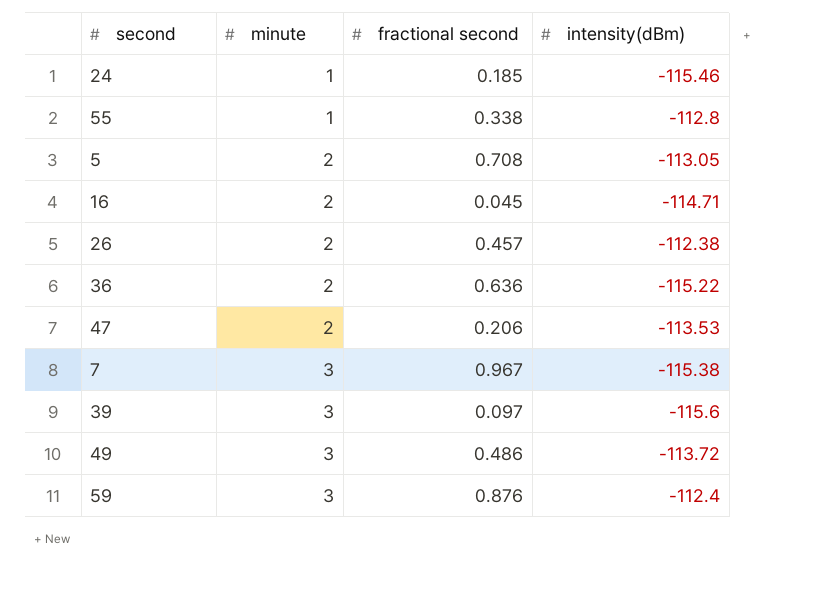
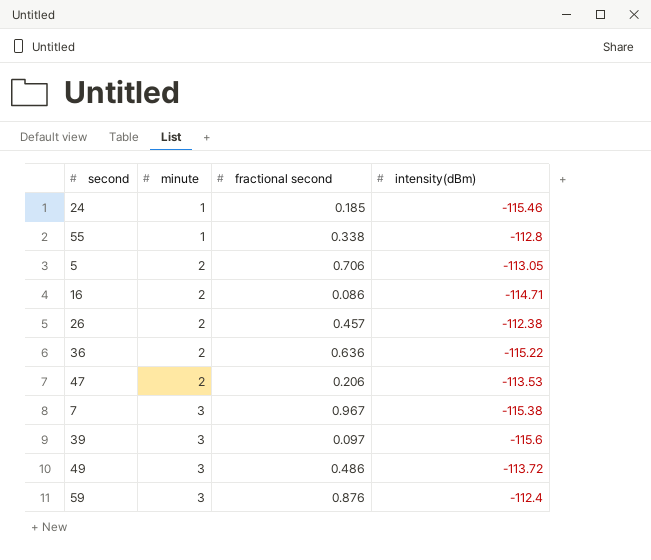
5 | fractional second: 0.708 -> 0.706
16 | fractional second: 0.045 -> 0.086

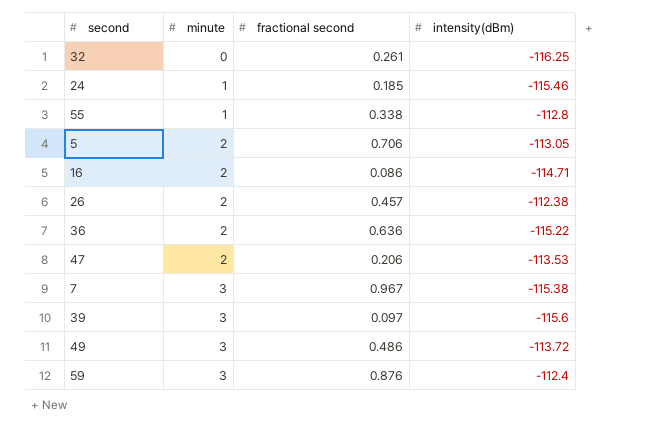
row 32: none -> 0 | 0.261 | -116.25

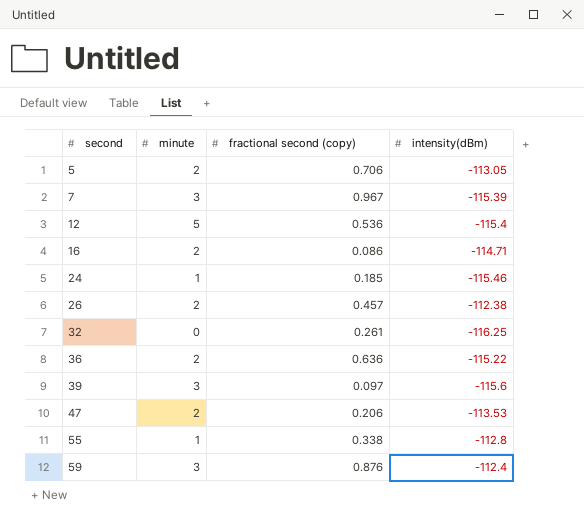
row order: minute ascending -> second ascending
column name: fractional second -> fractional second (copy)
row 49: 3 | 0.486 | -113.72 -> none
7 | intensity(dBm): -115.38 -> -115.39
row 12: none -> 5 | 0.536 | -115.4

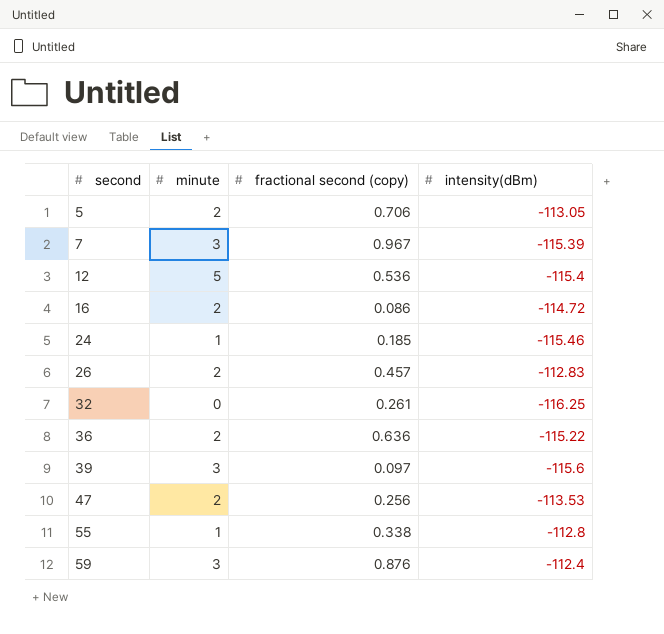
16 | intensity(dBm): -114.71 -> -114.72
26 | intensity(dBm): -112.38 -> -112.83
47 | fractional second (copy): 0.206 -> 0.256

